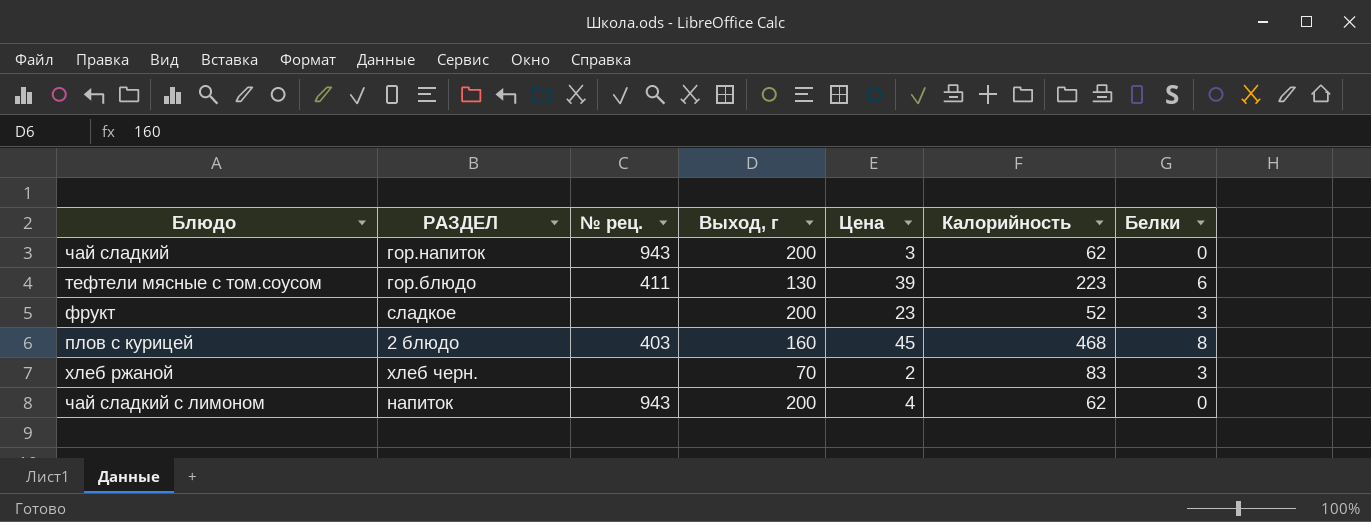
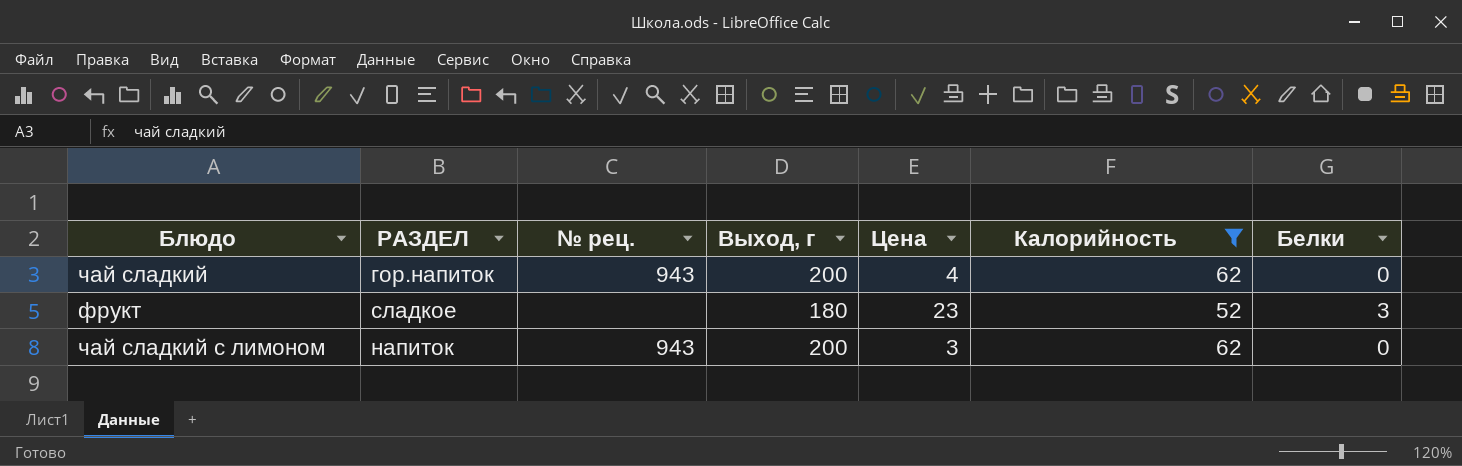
filter: none -> Калорийность <= 62
чай сладкий | Цена: 3 -> 4
фрукт | Выход, г: 200 -> 180
чай сладкий с лимоном | Цена: 4 -> 3

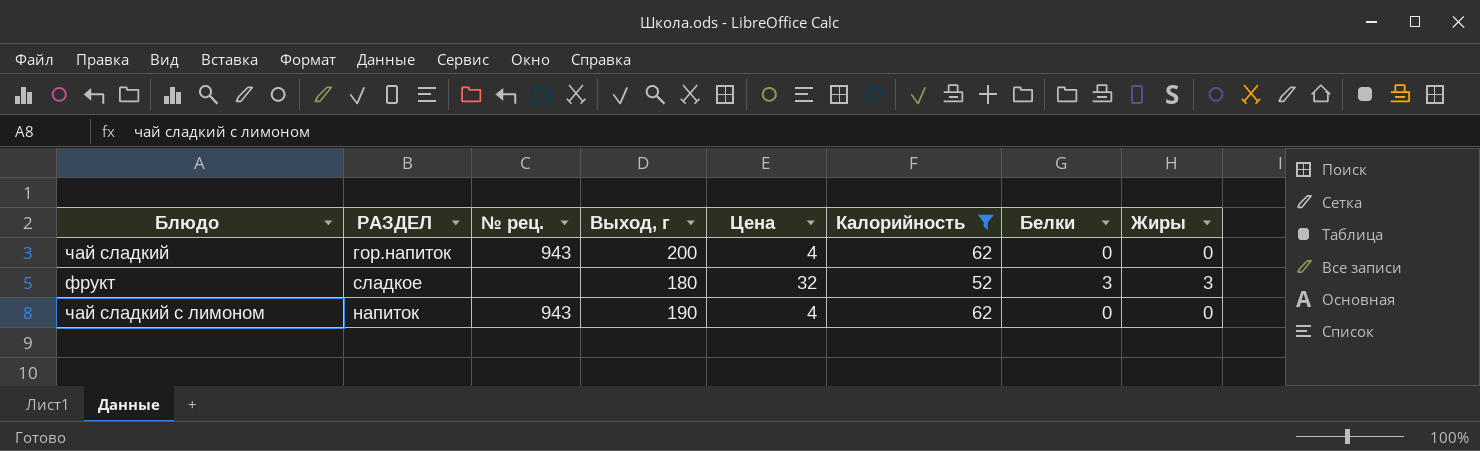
column Жиры | position: none -> 8
фрукт | Цена: 23 -> 32
чай сладкий с лимоном | Выход, г: 200 -> 190
чай сладкий с лимоном | Цена: 3 -> 4

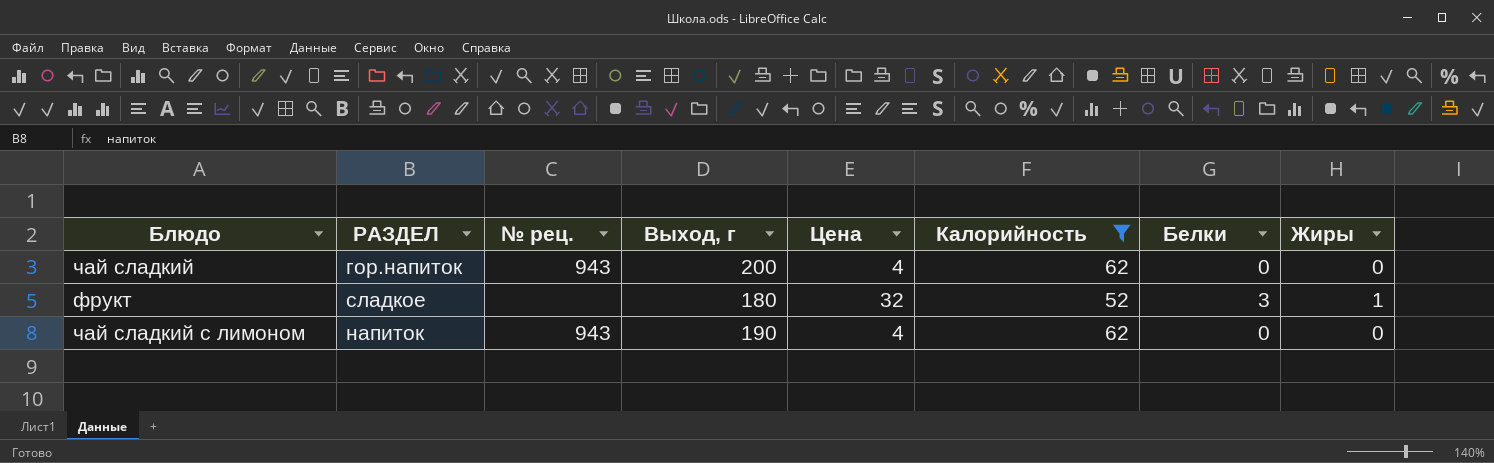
фрукт | Жиры: 3 -> 1

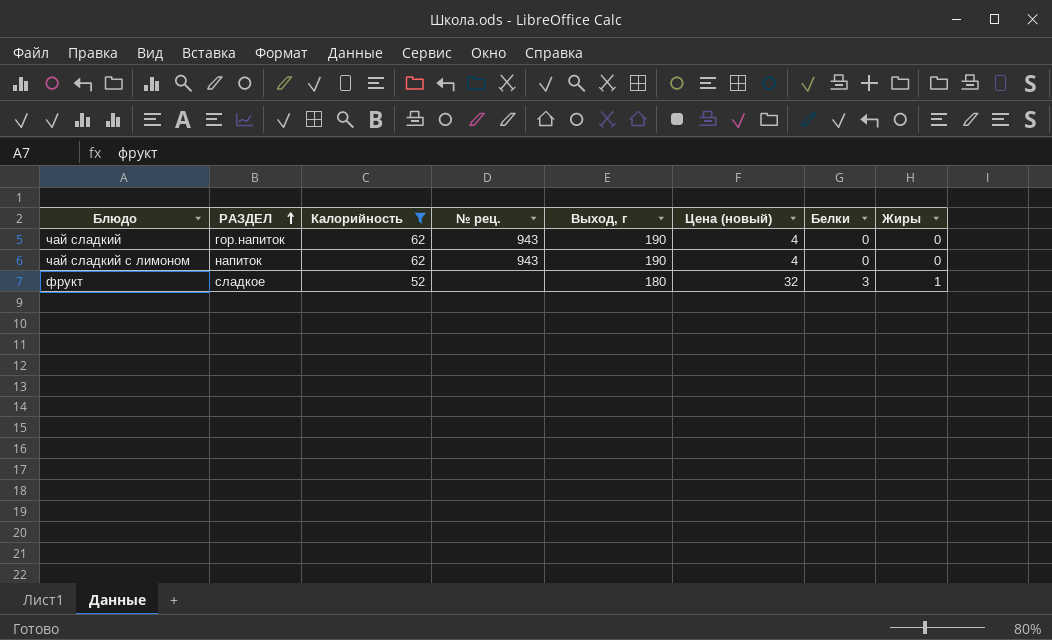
row order: none -> РАЗДЕЛ ascending
column Калорийность | position: 6 -> 3
column name: Цена -> Цена (новый)
чай сладкий | Выход, г: 200 -> 190

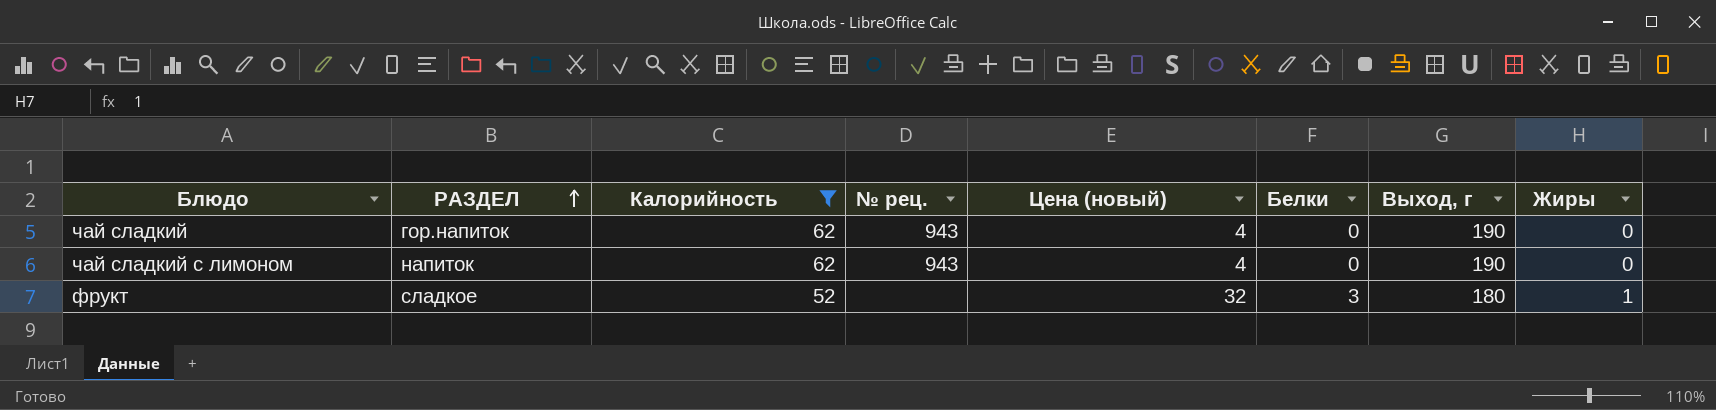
column Выход, г | position: 5 -> 7

